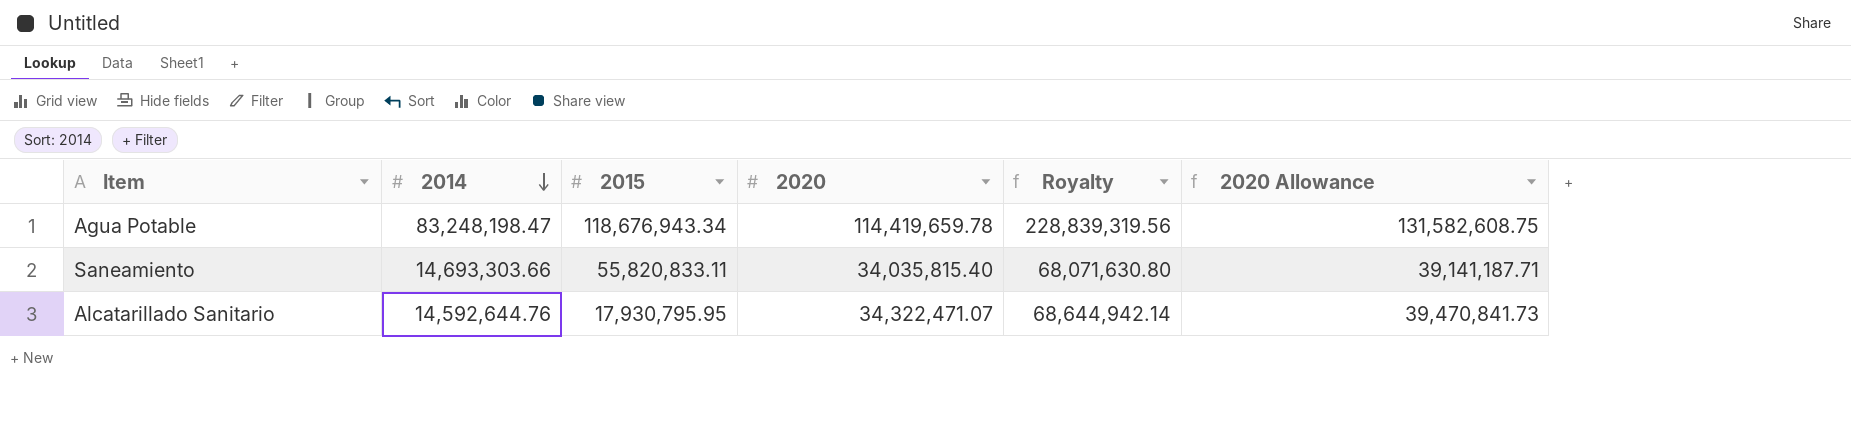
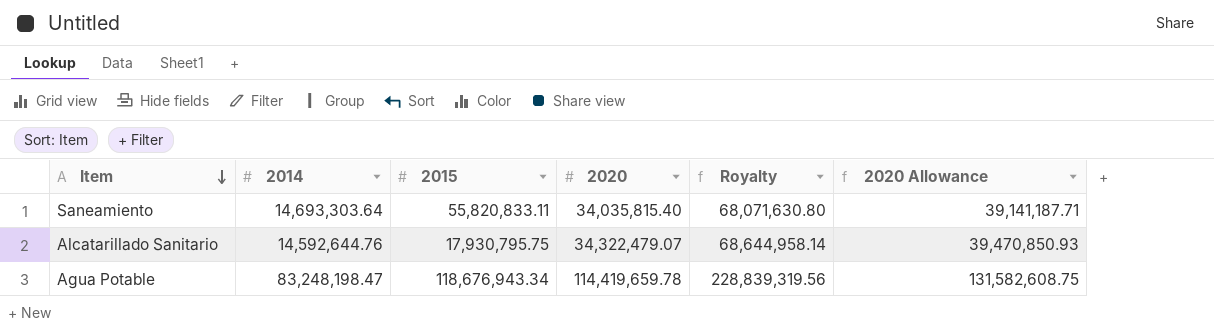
row order: 2014 descending -> Item descending
Saneamiento | 2014: 14,693,303.66 -> 14,693,303.64
Alcatarillado Sanitario | 2015: 17,930,795.95 -> 17,930,795.75
Alcatarillado Sanitario | 2020: 34,322,471.07 -> 34,322,479.07
Alcatarillado Sanitario | Royalty: 68,644,942.14 -> 68,644,958.14
Alcatarillado Sanitario | 2020 Allowance: 39,470,841.73 -> 39,470,850.93

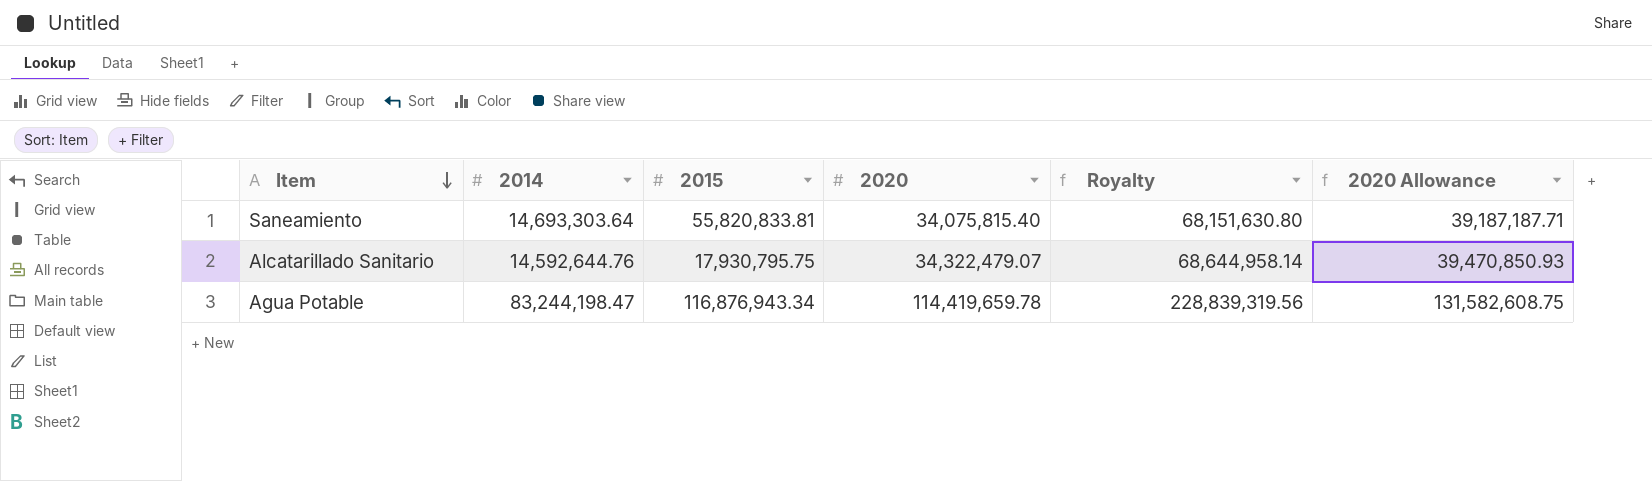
Saneamiento | 2015: 55,820,833.11 -> 55,820,833.81
Saneamiento | 2020: 34,035,815.40 -> 34,075,815.40
Saneamiento | Royalty: 68,071,630.80 -> 68,151,630.80
Saneamiento | 2020 Allowance: 39,141,187.71 -> 39,187,187.71
Agua Potable | 2014: 83,248,198.47 -> 83,244,198.47
Agua Potable | 2015: 118,676,943.34 -> 116,876,943.34

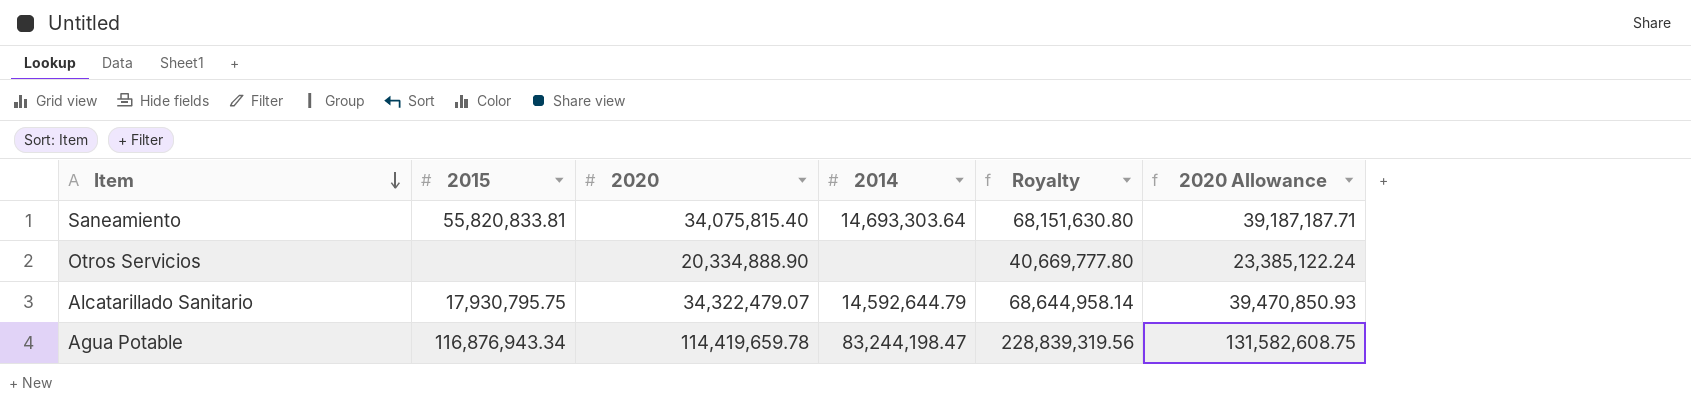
column 2014 | position: 2 -> 4
row Otros Servicios: none -> none | 20,334,888.90 | none | 40,669,777.80 | 23,385,122.24
Alcatarillado Sanitario | 2014: 14,592,644.76 -> 14,592,644.79

